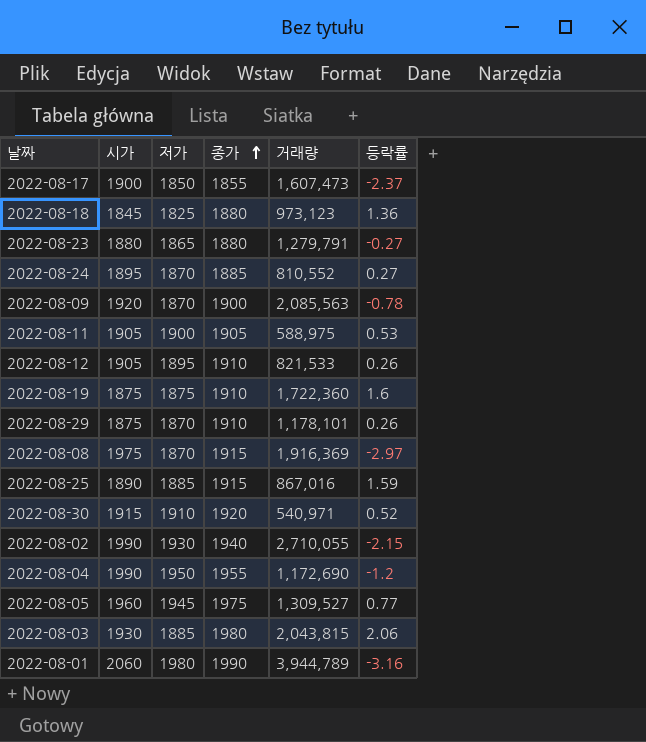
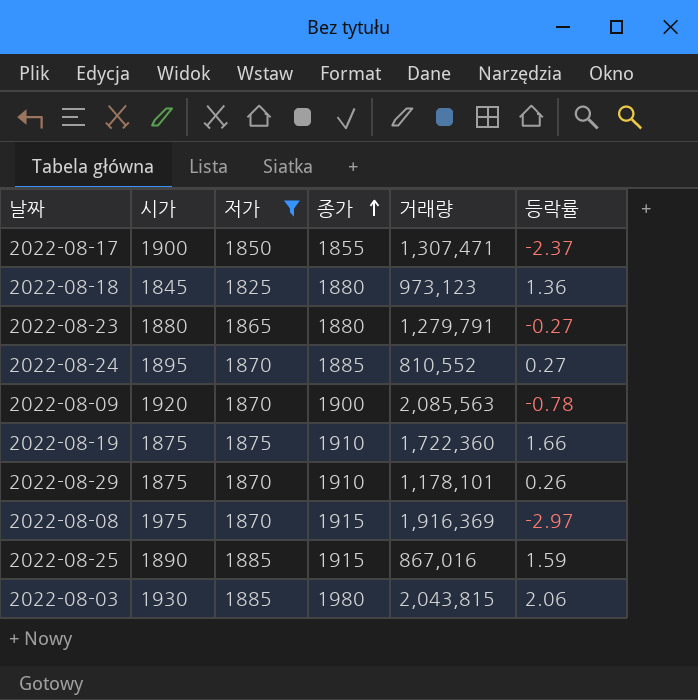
filter: none -> 저가 <= 1885
2022-08-17 | 거래량: 1,607,473 -> 1,307,471
2022-08-19 | 등락률: 1.6 -> 1.66

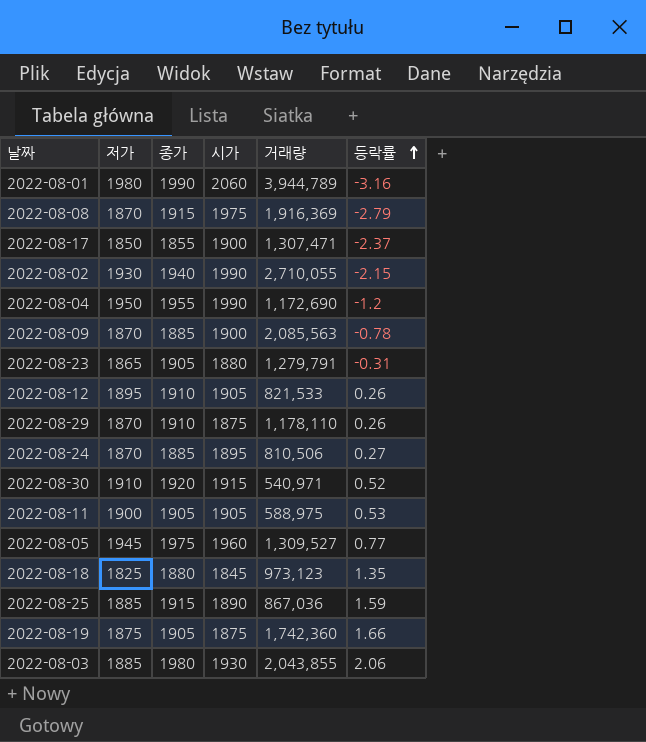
filter: 저가 <= 1885 -> none
row order: 종가 ascending -> 등락률 ascending
column 시가 | position: 2 -> 4
2022-08-08 | 등락률: -2.97 -> -2.79
2022-08-09 | 종가: 1900 -> 1885
2022-08-09 | 시가: 1920 -> 1900
2022-08-23 | 종가: 1880 -> 1905
2022-08-23 | 등락률: -0.27 -> -0.31
2022-08-29 | 거래량: 1,178,101 -> 1,178,110
2022-08-24 | 거래량: 810,552 -> 810,506
2022-08-18 | 등락률: 1.36 -> 1.35
2022-08-25 | 거래량: 867,016 -> 867,036
2022-08-19 | 종가: 1910 -> 1905
2022-08-19 | 거래량: 1,722,360 -> 1,742,360
2022-08-03 | 거래량: 2,043,815 -> 2,043,855

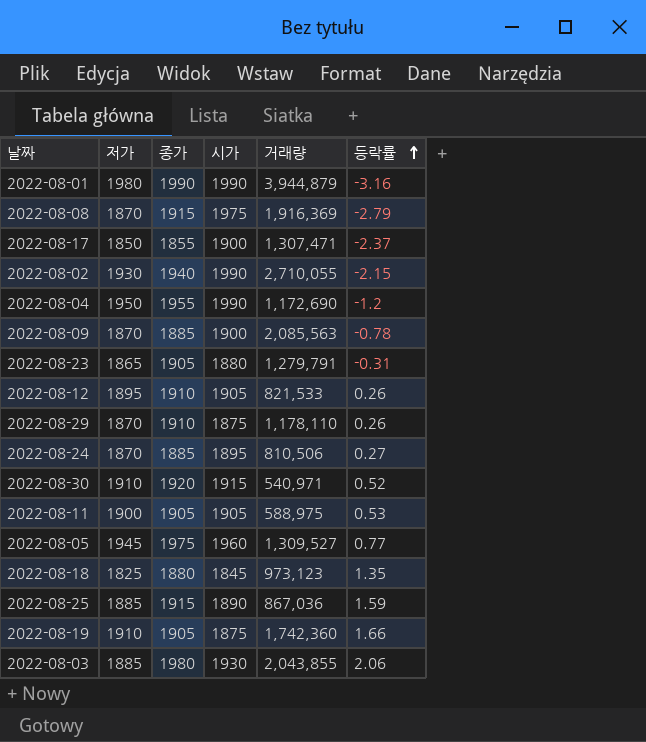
2022-08-01 | 시가: 2060 -> 1990
2022-08-01 | 거래량: 3,944,789 -> 3,944,879
2022-08-19 | 저가: 1875 -> 1910

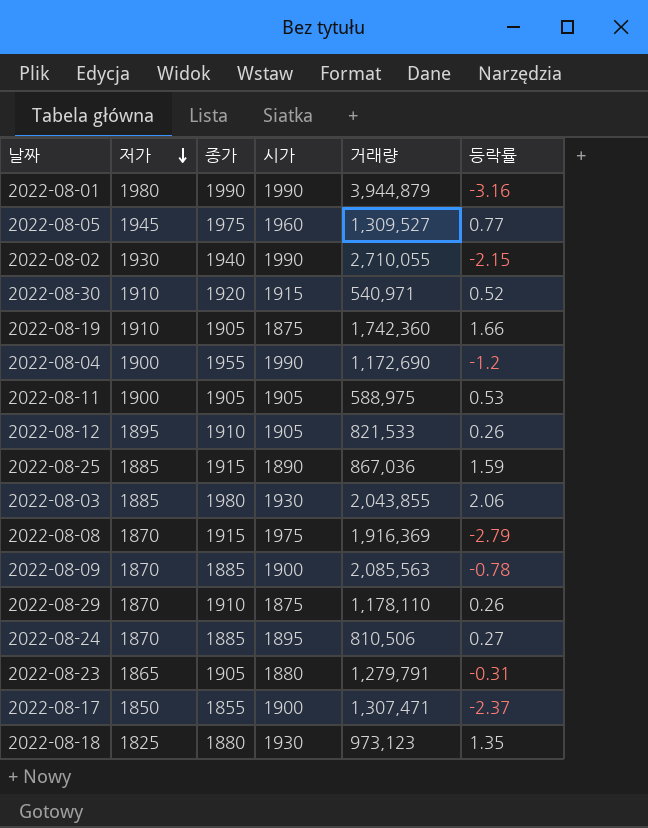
row order: 등락률 ascending -> 저가 descending
2022-08-04 | 저가: 1950 -> 1900
2022-08-18 | 시가: 1845 -> 1930

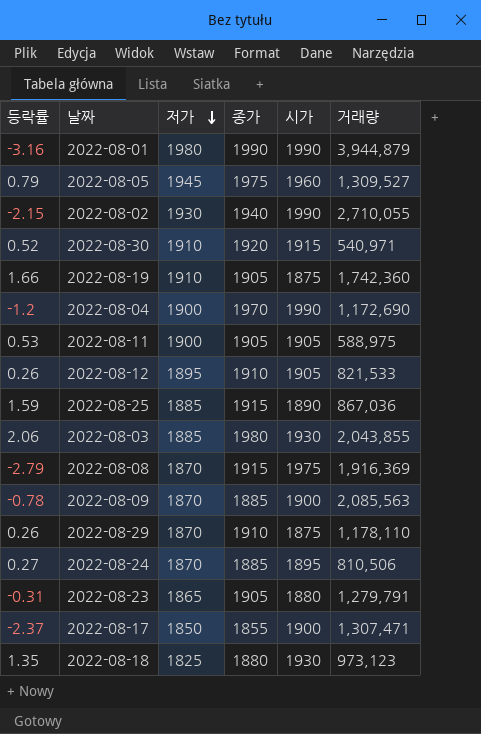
column 등락률 | position: 6 -> 1
2022-08-05 | 등락률: 0.77 -> 0.79
2022-08-04 | 종가: 1955 -> 1970

